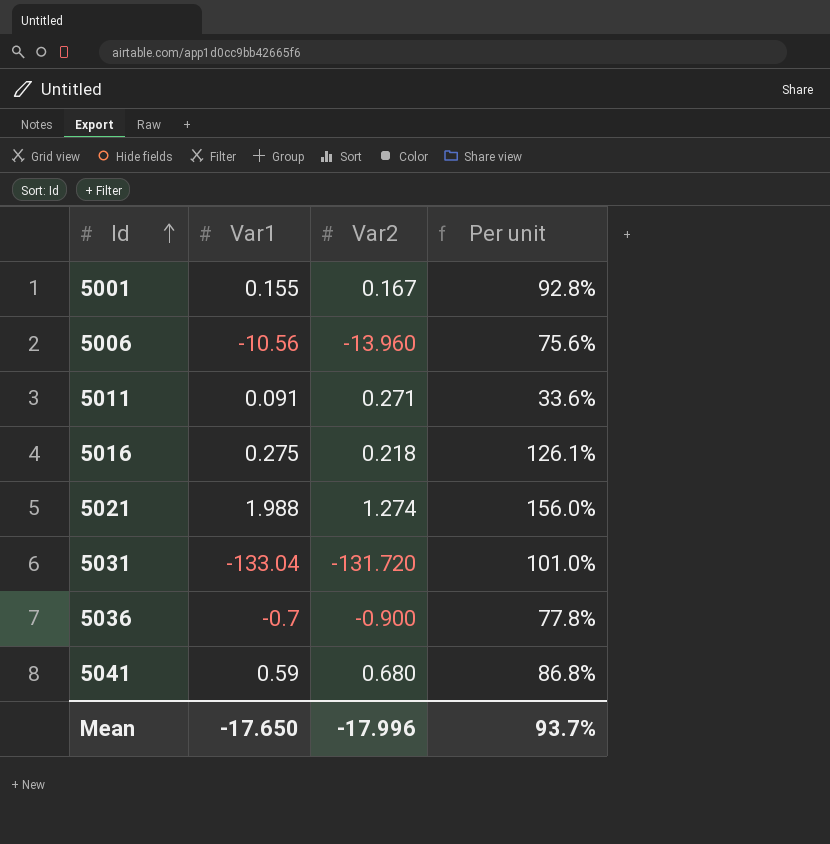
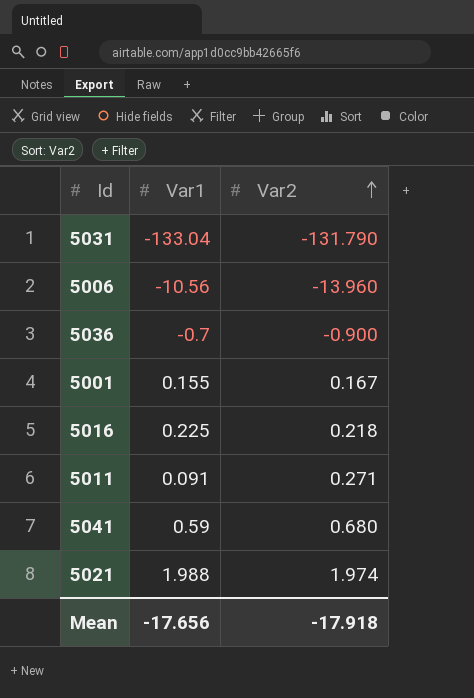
row order: Id ascending -> Var2 ascending
column Per unit | formula: [Var1] / [Var2] -> none
5031 | Var2: -131.720 -> -131.790
5016 | Var1: 0.275 -> 0.225
5021 | Var2: 1.274 -> 1.974
Mean | Var1: -17.650 -> -17.656
Mean | Var2: -17.996 -> -17.918

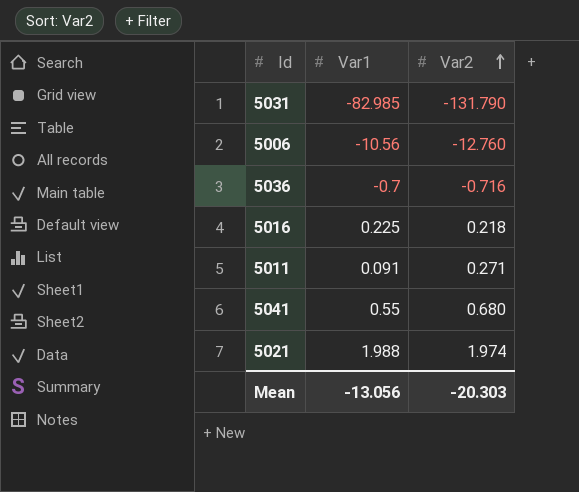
row 5001: 0.155 | 0.167 -> none
5031 | Var1: -133.04 -> -82.985
5006 | Var2: -13.960 -> -12.760
5036 | Var2: -0.900 -> -0.716
5041 | Var1: 0.59 -> 0.55
Mean | Var1: -17.656 -> -13.056
Mean | Var2: -17.918 -> -20.303

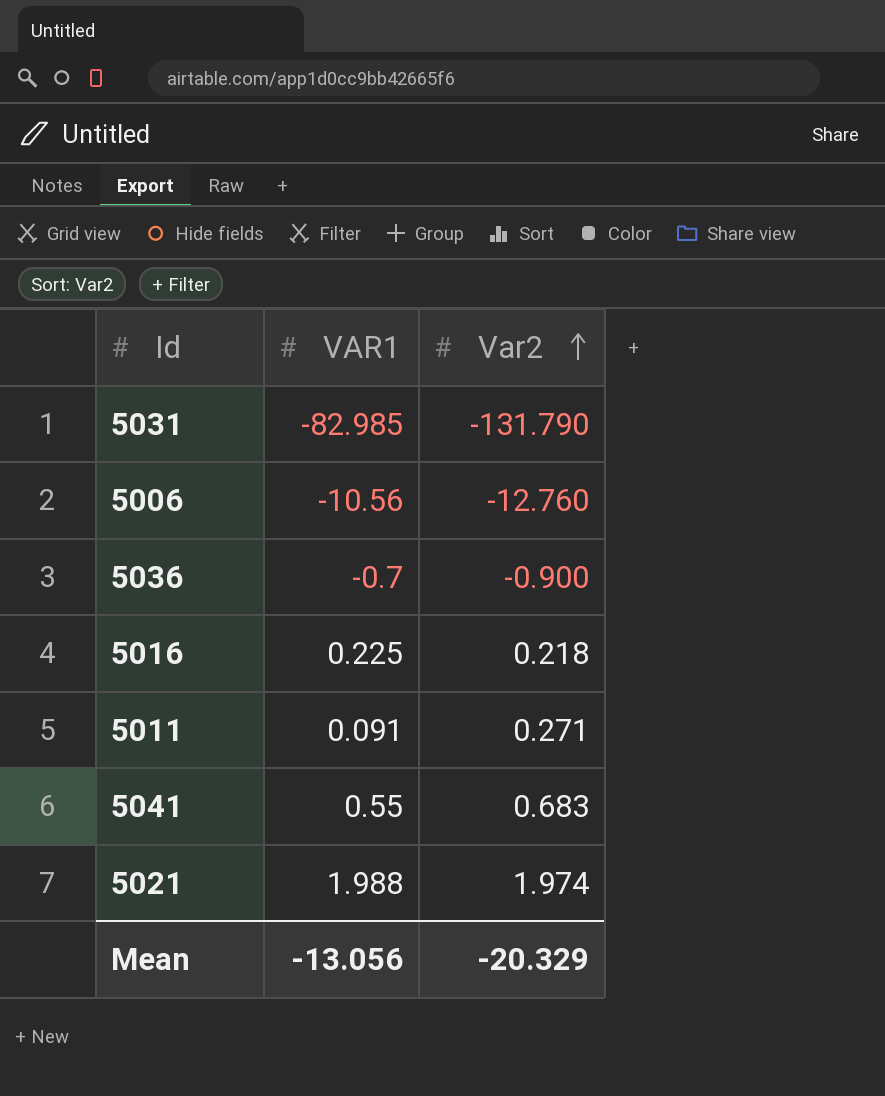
column name: Var1 -> VAR1
5036 | Var2: -0.716 -> -0.900
5041 | Var2: 0.680 -> 0.683
Mean | Var2: -20.303 -> -20.329

